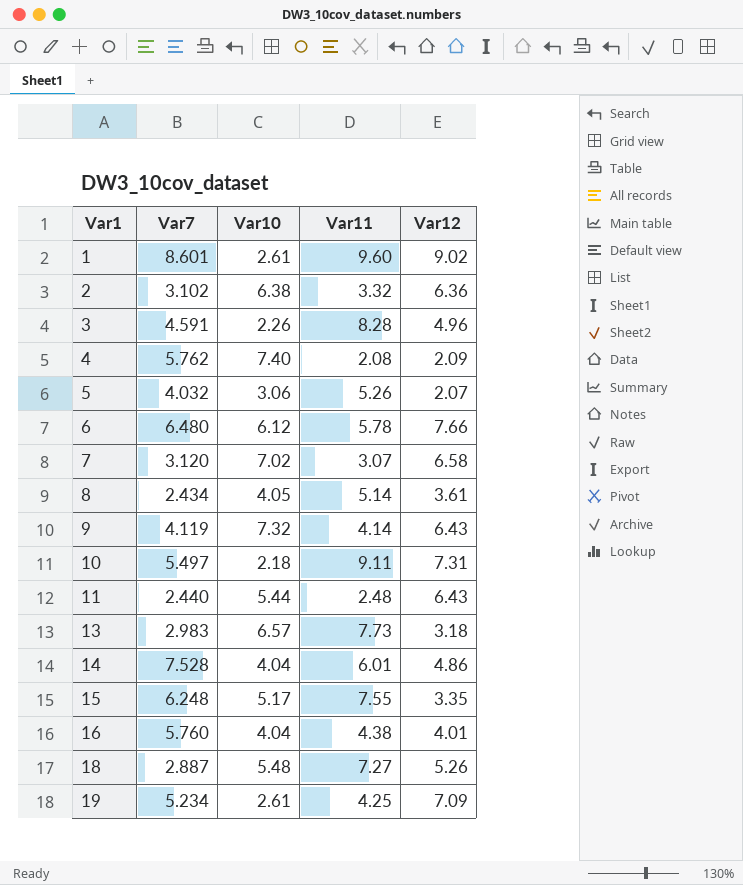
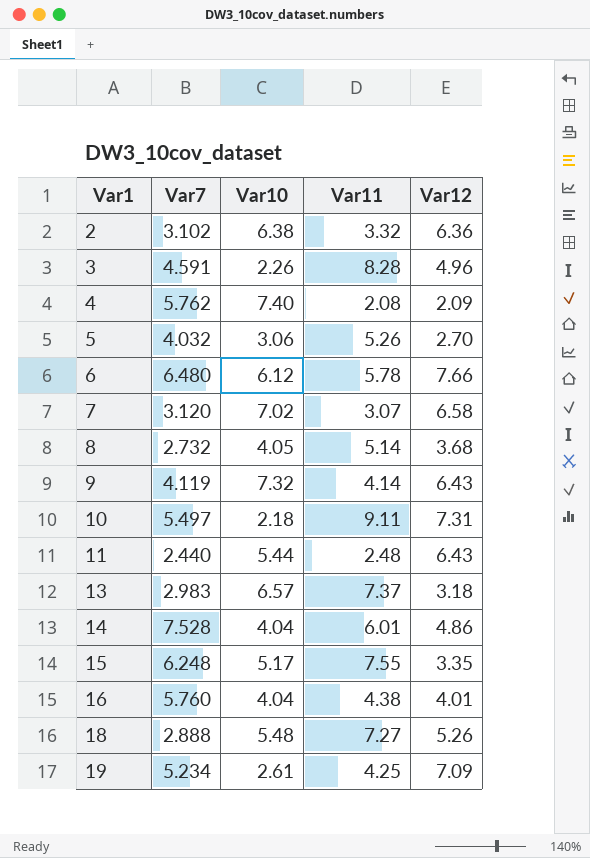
row 1: 8.601 | 2.61 | 9.60 | 9.02 -> none
5 | Var12: 2.07 -> 2.70
8 | Var7: 2.434 -> 2.732
8 | Var12: 3.61 -> 3.68
13 | Var11: 7.73 -> 7.37
18 | Var7: 2.887 -> 2.888

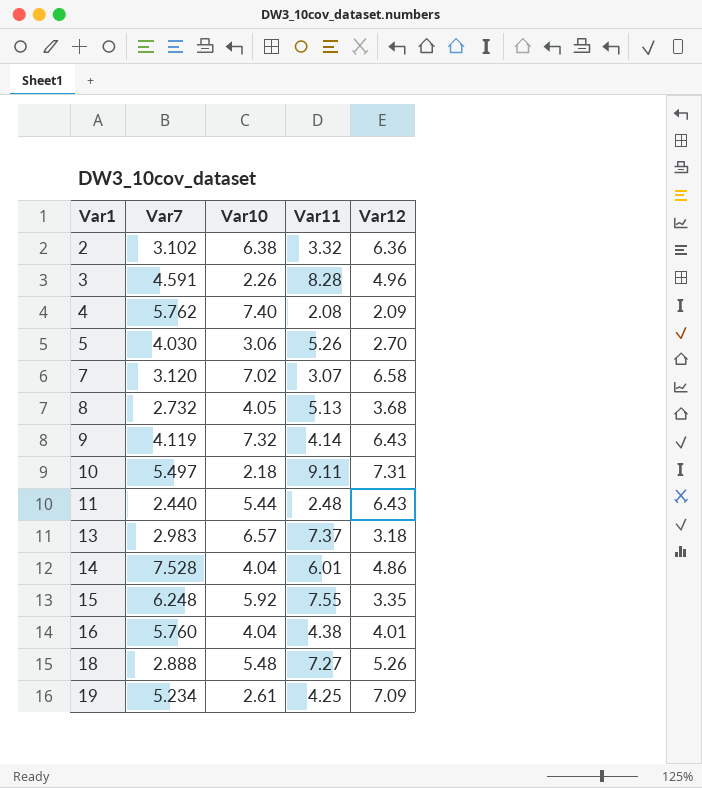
row 6: 6.480 | 6.12 | 5.78 | 7.66 -> none
5 | Var7: 4.032 -> 4.030
8 | Var11: 5.14 -> 5.13
15 | Var10: 5.17 -> 5.92

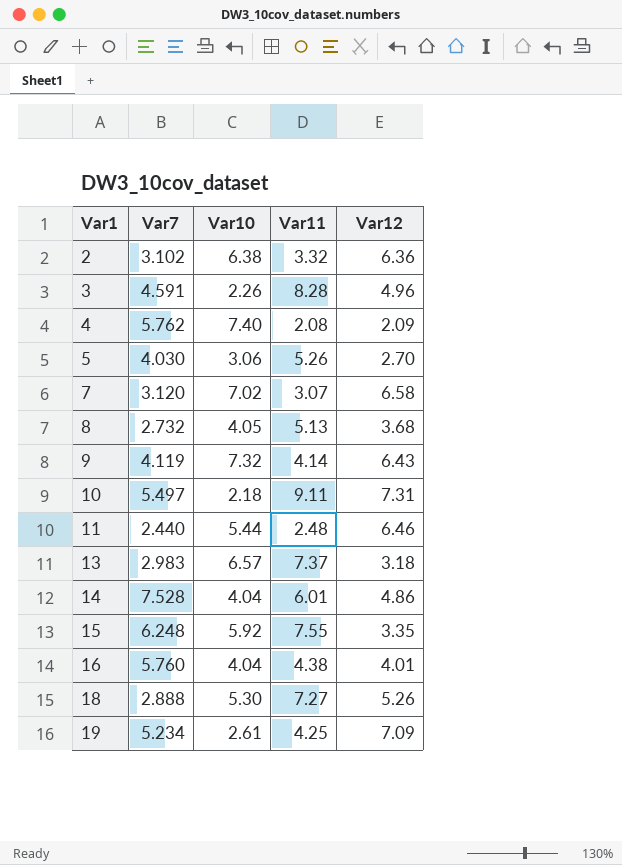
11 | Var12: 6.43 -> 6.46
18 | Var10: 5.48 -> 5.30

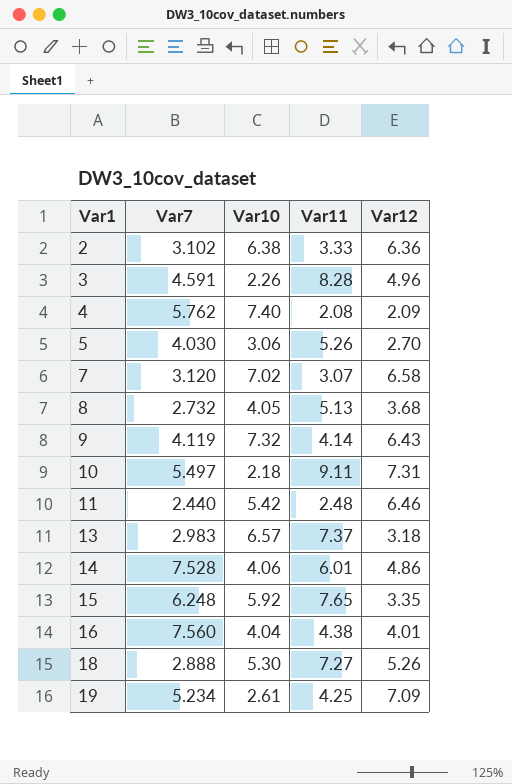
2 | Var11: 3.32 -> 3.33
11 | Var10: 5.44 -> 5.42
14 | Var10: 4.04 -> 4.06
15 | Var11: 7.55 -> 7.65
16 | Var7: 5.760 -> 7.560

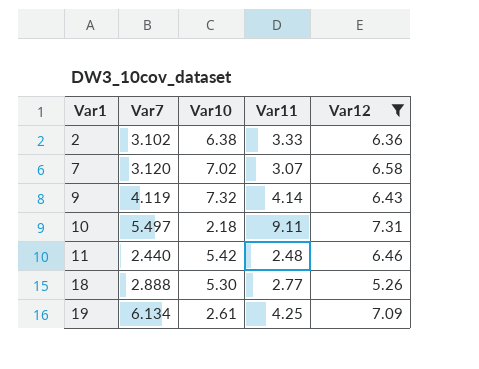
filter: none -> Var12 >= 5.26
18 | Var11: 7.27 -> 2.77
19 | Var7: 5.234 -> 6.134

